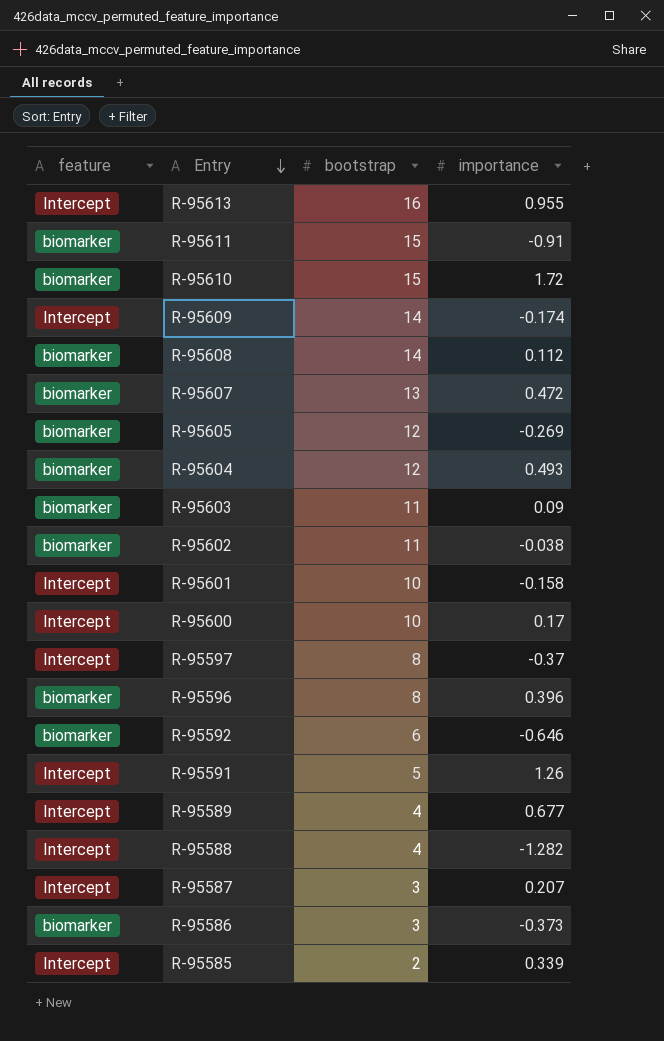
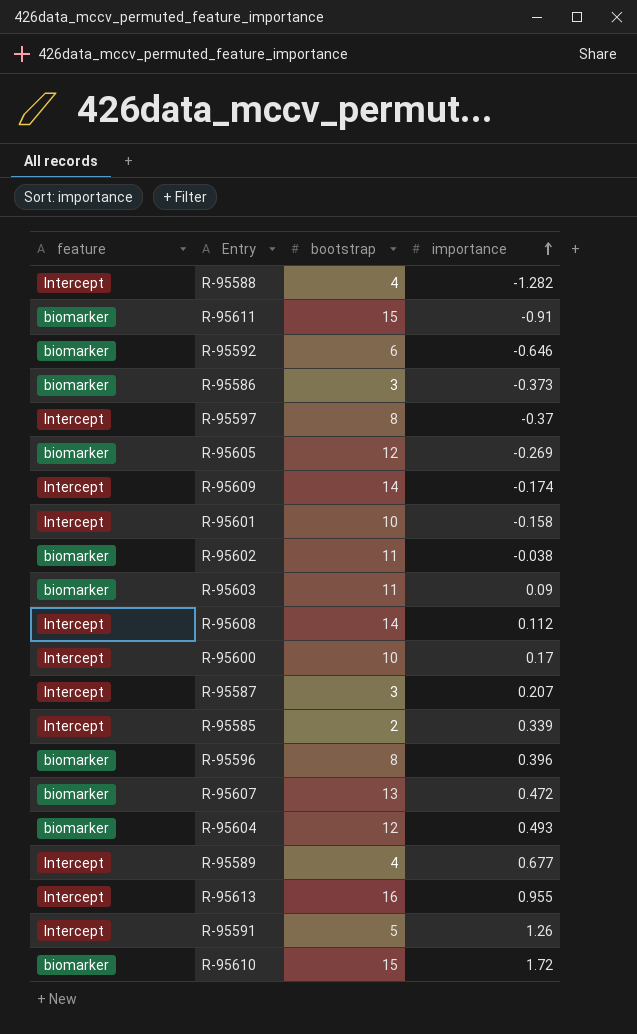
row order: Entry descending -> importance ascending
R-95608 | feature: biomarker -> Intercept

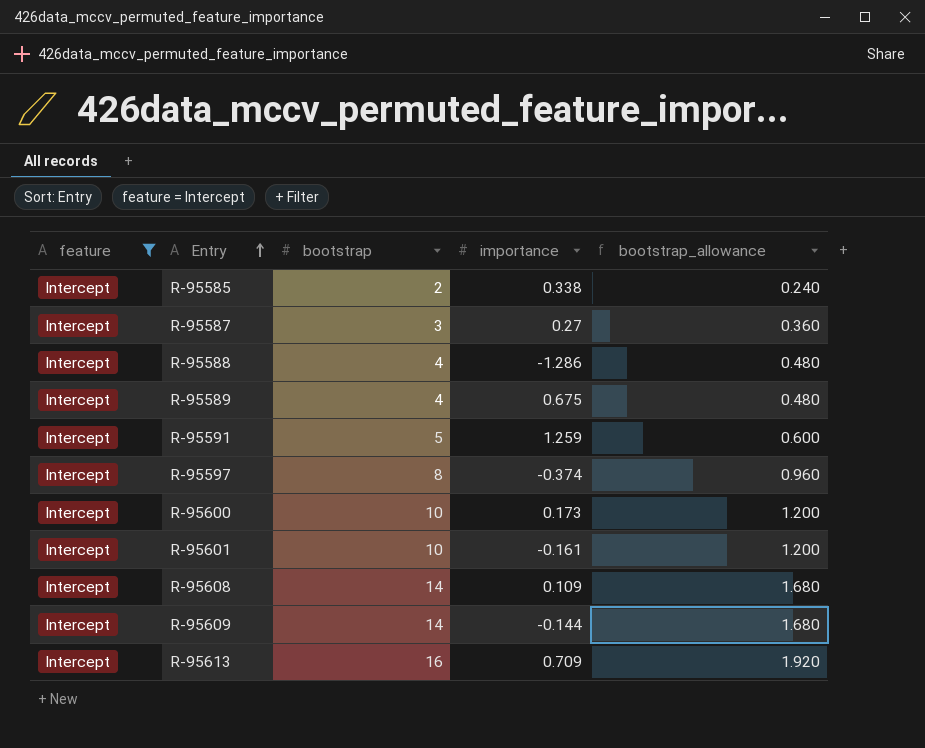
filter: none -> feature = Intercept
row order: importance ascending -> Entry ascending
column bootstrap_allowance | formula: none -> [bootstrap] * 0.12
R-95585 | importance: 0.339 -> 0.338
R-95587 | importance: 0.207 -> 0.27
R-95588 | importance: -1.282 -> -1.286
R-95589 | importance: 0.677 -> 0.675
R-95591 | importance: 1.26 -> 1.259
R-95597 | importance: -0.37 -> -0.374
R-95600 | importance: 0.17 -> 0.173
R-95601 | importance: -0.158 -> -0.161
R-95608 | importance: 0.112 -> 0.109
R-95609 | importance: -0.174 -> -0.144
R-95613 | importance: 0.955 -> 0.709

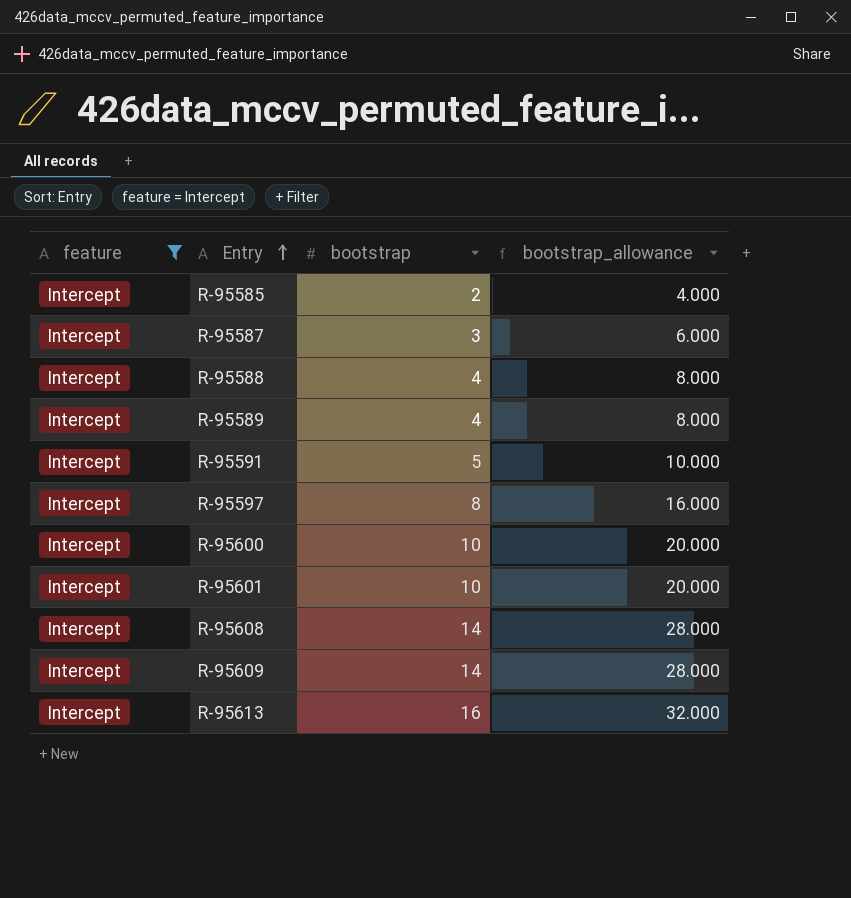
column importance | position: 4 -> none
column bootstrap_allowance | formula: [bootstrap] * 0.12 -> [bootstrap] * 2

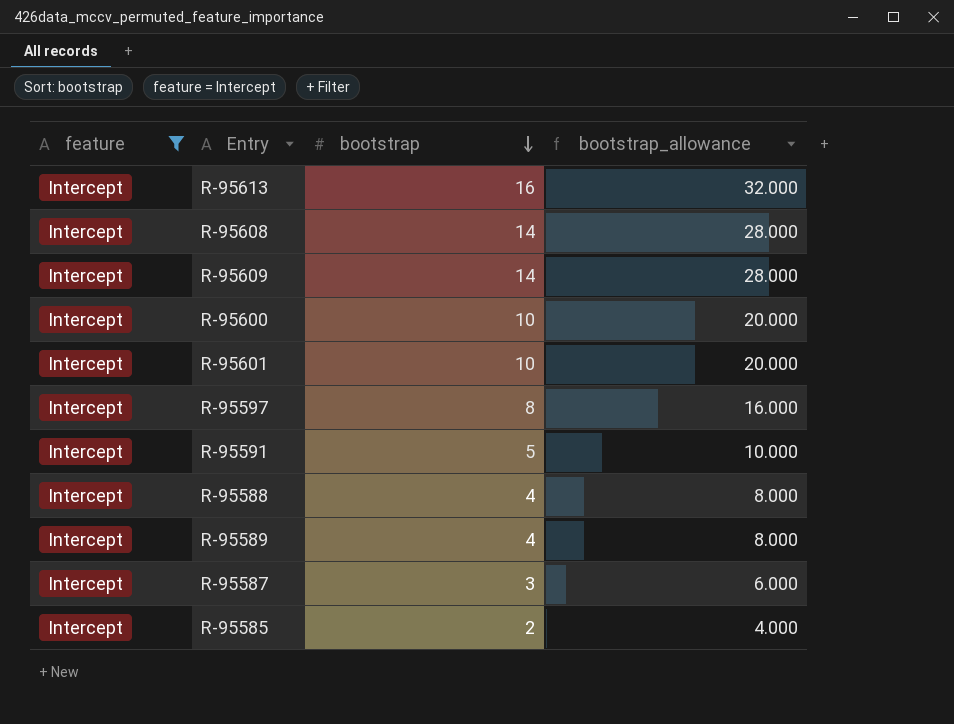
row order: Entry ascending -> bootstrap descending

